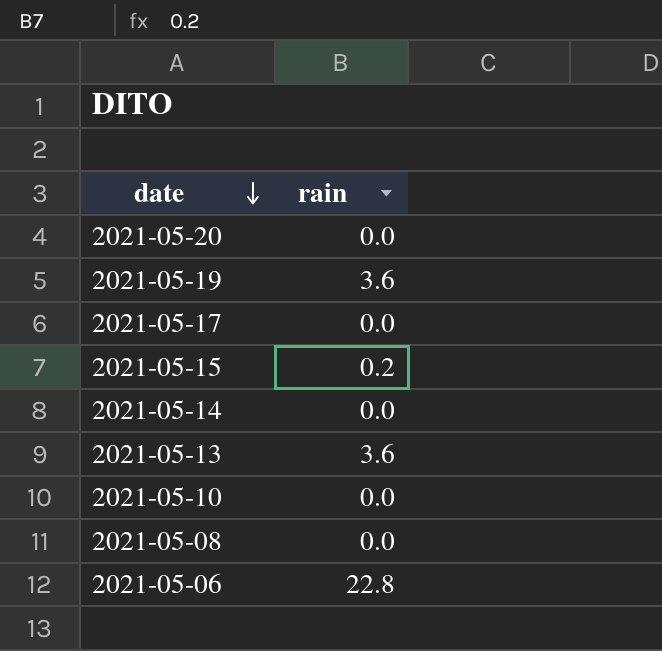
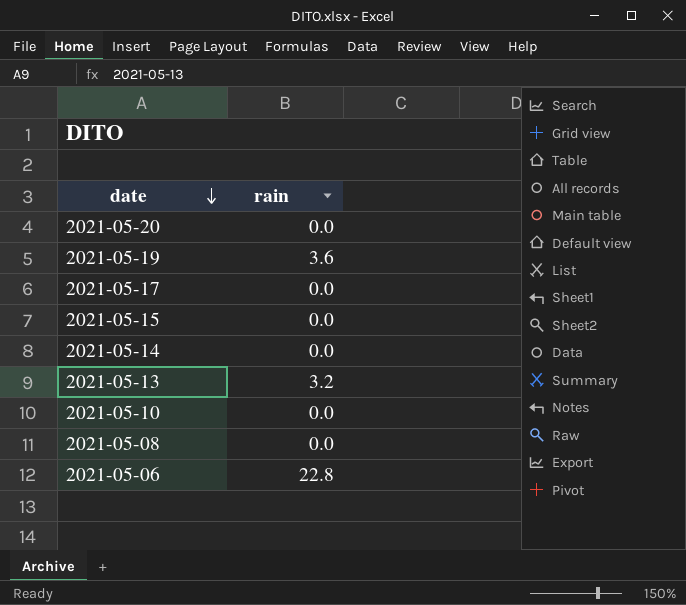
2021-05-15 | rain: 0.2 -> 0.0
2021-05-13 | rain: 3.6 -> 3.2

